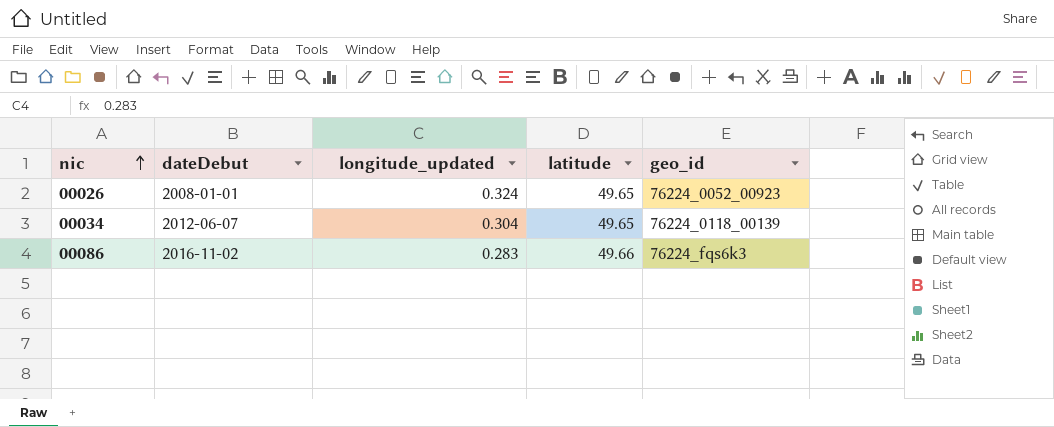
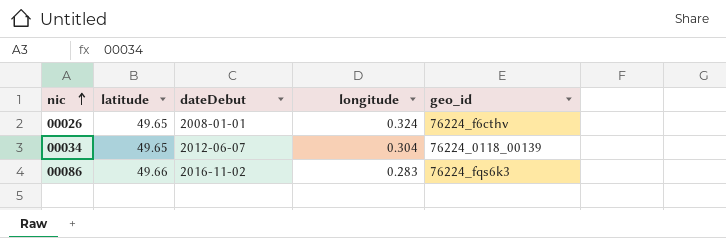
column latitude | position: 4 -> 2
column name: longitude_updated -> longitude
00026 | geo_id: 76224_0052_00923 -> 76224_f6cthv

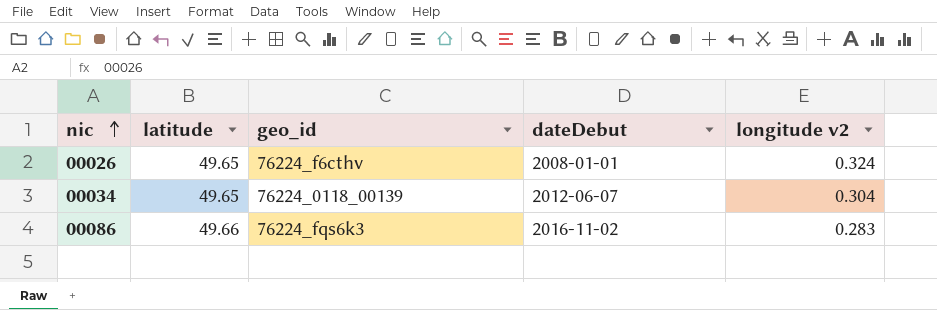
column geo_id | position: 5 -> 3
column name: longitude -> longitude v2

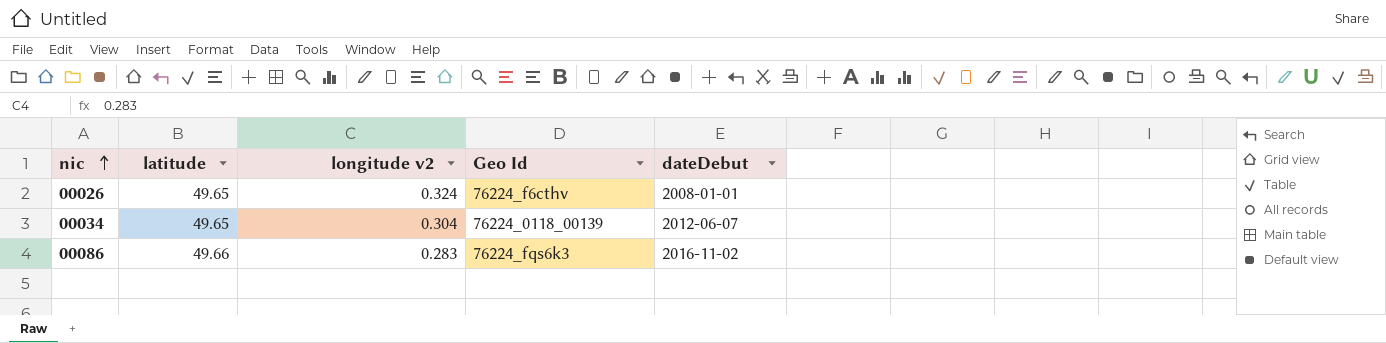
column longitude v2 | position: 5 -> 3
column name: geo_id -> Geo Id

